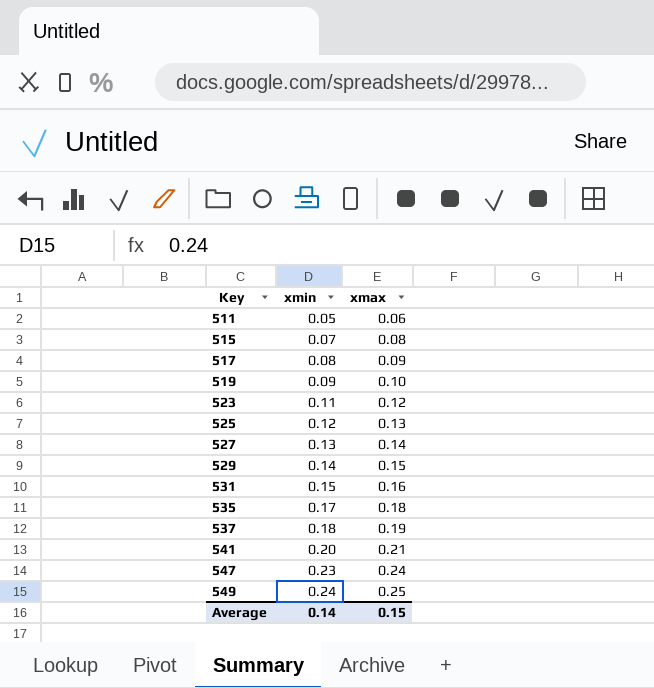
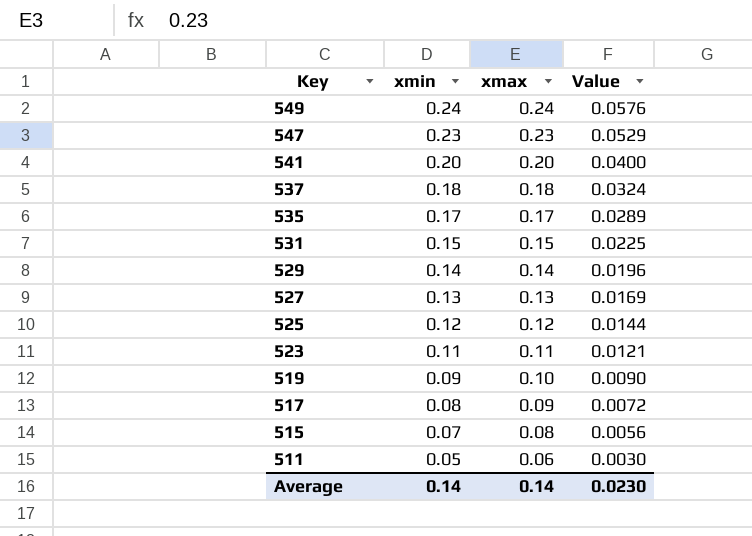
row order: Key ascending -> Key descending
column Value | formula: none -> [xmin] * [xmax]
549 | xmax: 0.25 -> 0.24
547 | xmax: 0.24 -> 0.23
541 | xmax: 0.21 -> 0.20
537 | xmax: 0.19 -> 0.18
535 | xmax: 0.18 -> 0.17
531 | xmax: 0.16 -> 0.15
529 | xmax: 0.15 -> 0.14
527 | xmax: 0.14 -> 0.13
525 | xmax: 0.13 -> 0.12
523 | xmax: 0.12 -> 0.11
Average | xmax: 0.15 -> 0.14

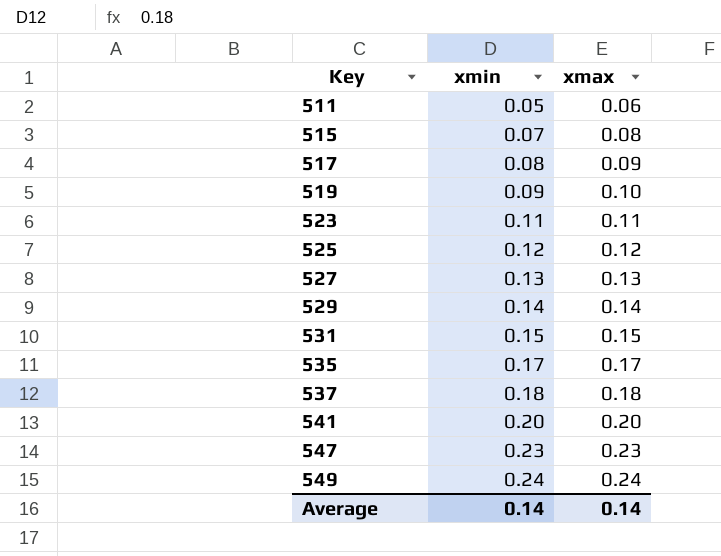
row order: Key descending -> Key ascending
column Value | formula: [xmin] * [xmax] -> none

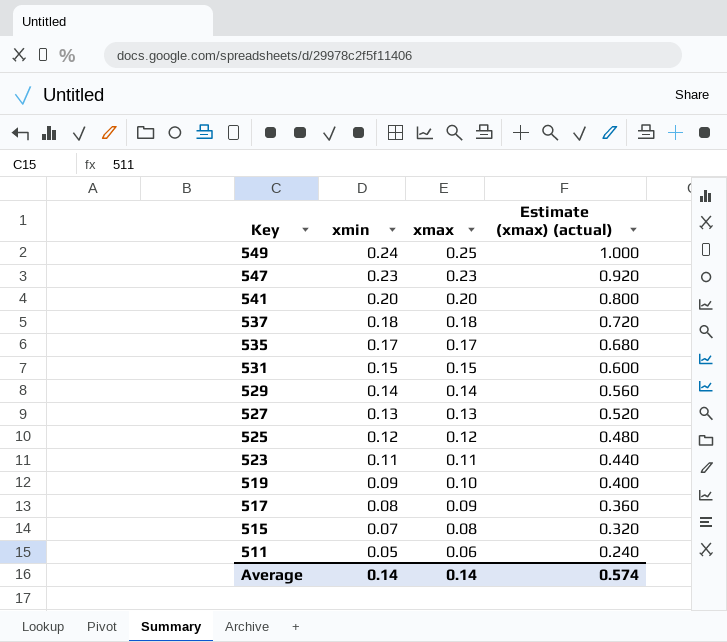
row order: Key ascending -> Key descending
column Estimate (xmax) (actual) | formula: none -> [xmax] * 4
549 | xmax: 0.24 -> 0.25

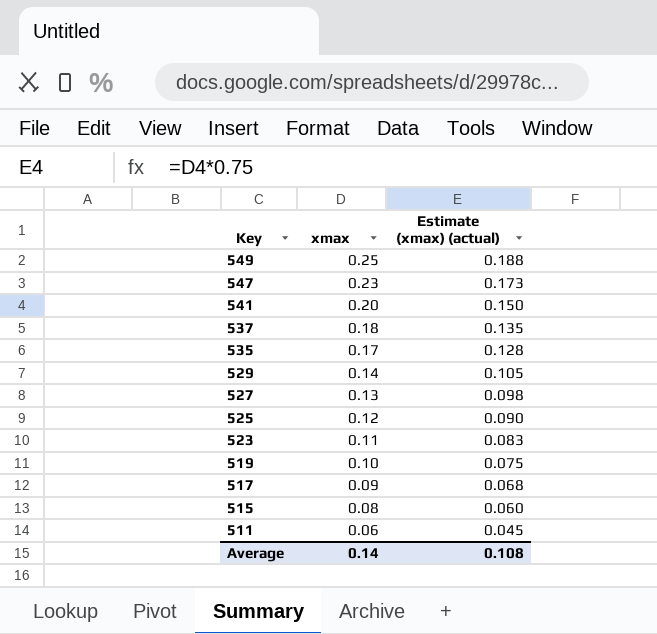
column xmin | position: 2 -> none
column Estimate (xmax) (actual) | formula: [xmax] * 4 -> [xmax] * 0.75
row 531: 0.15 | 0.15 | 0.600 -> none
Average | Estimate (xmax) (actual): 0.574 -> 0.108

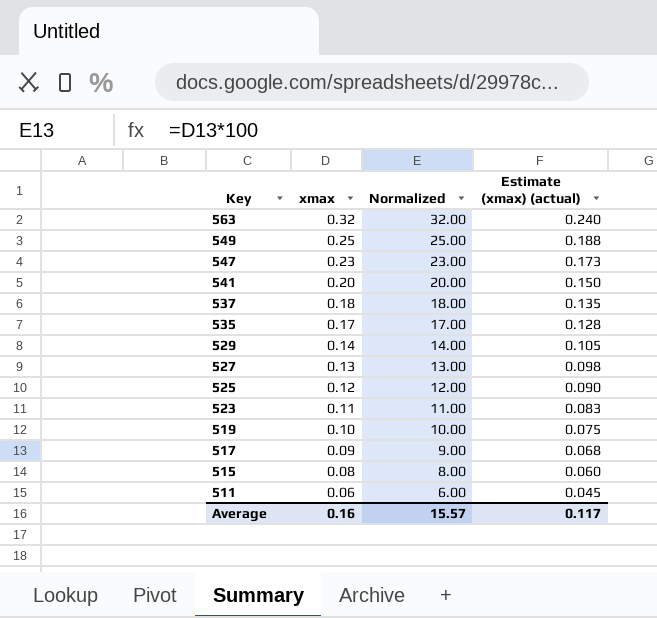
column Normalized | formula: none -> [xmax] * 100
row 563: none -> 0.32 | 32.00 | 0.240
Average | xmax: 0.14 -> 0.16
Average | Estimate (xmax) (actual): 0.108 -> 0.117

